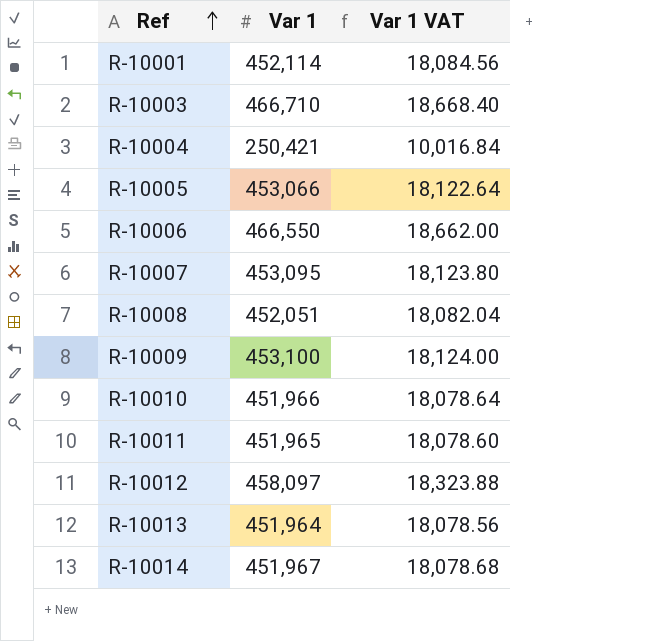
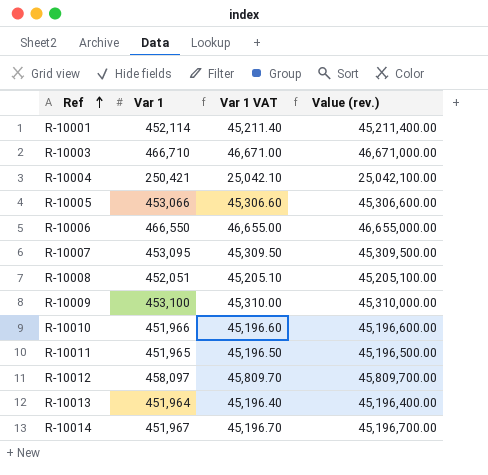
column Var 1 VAT | formula: [Var 1] * 0.04 -> [Var 1] * 0.1
column Value (rev.) | formula: none -> [Var 1] * 100

